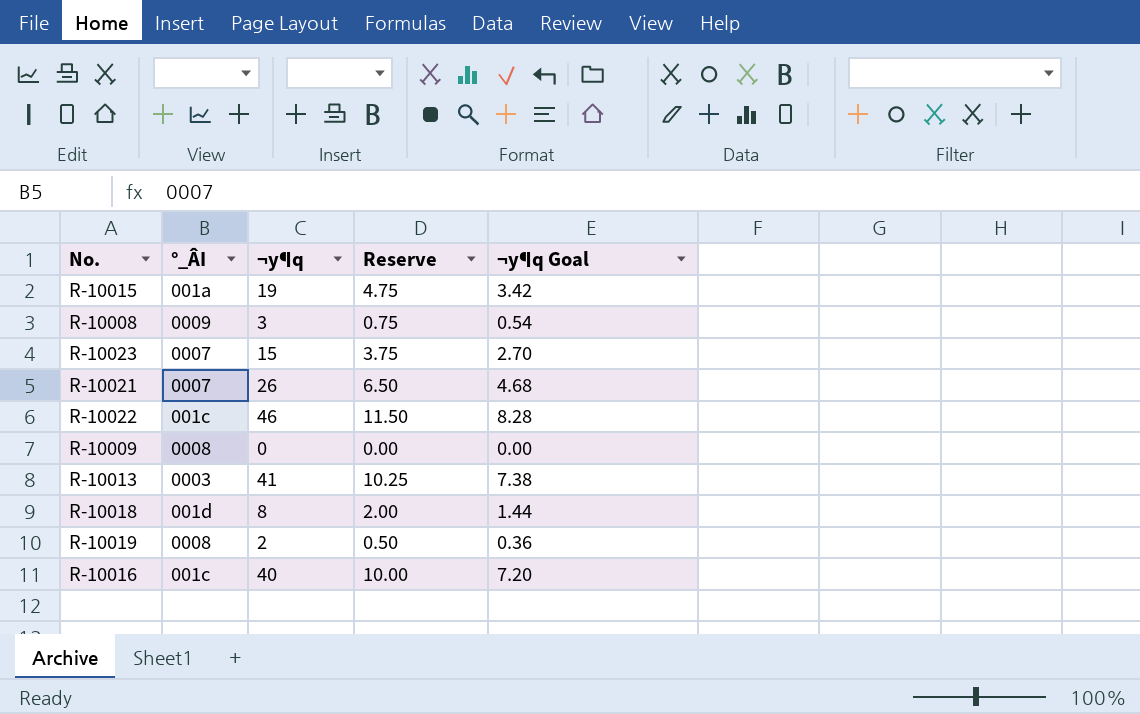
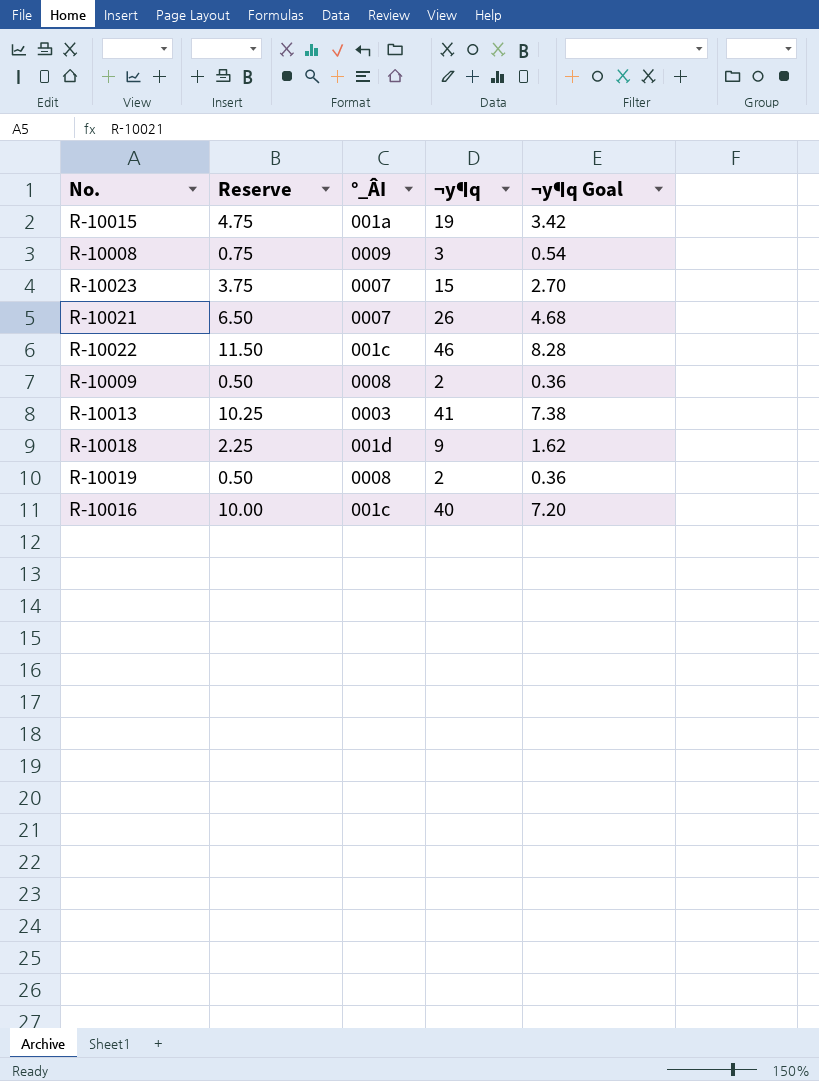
column Reserve | position: 4 -> 2
R-10009 | Reserve: 0.00 -> 0.50
R-10009 | ¬y¶q: 0 -> 2
R-10009 | ¬y¶q Goal: 0.00 -> 0.36
R-10018 | Reserve: 2.00 -> 2.25
R-10018 | ¬y¶q: 8 -> 9
R-10018 | ¬y¶q Goal: 1.44 -> 1.62

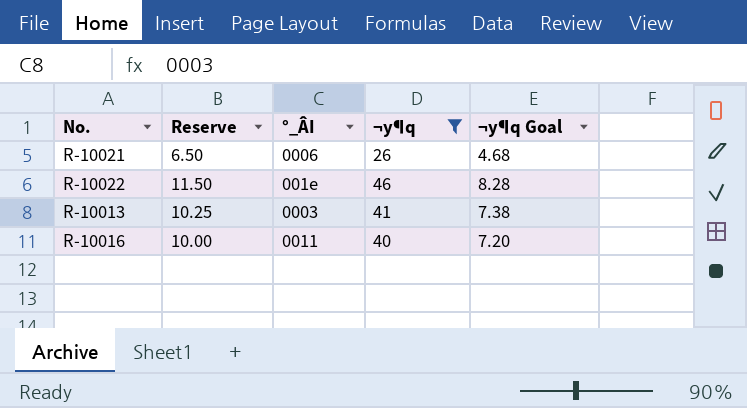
filter: none -> ¬y¶q >= 26
R-10021 | °_ÂI: 0007 -> 0006
R-10022 | °_ÂI: 001c -> 001e
R-10016 | °_ÂI: 001c -> 0011

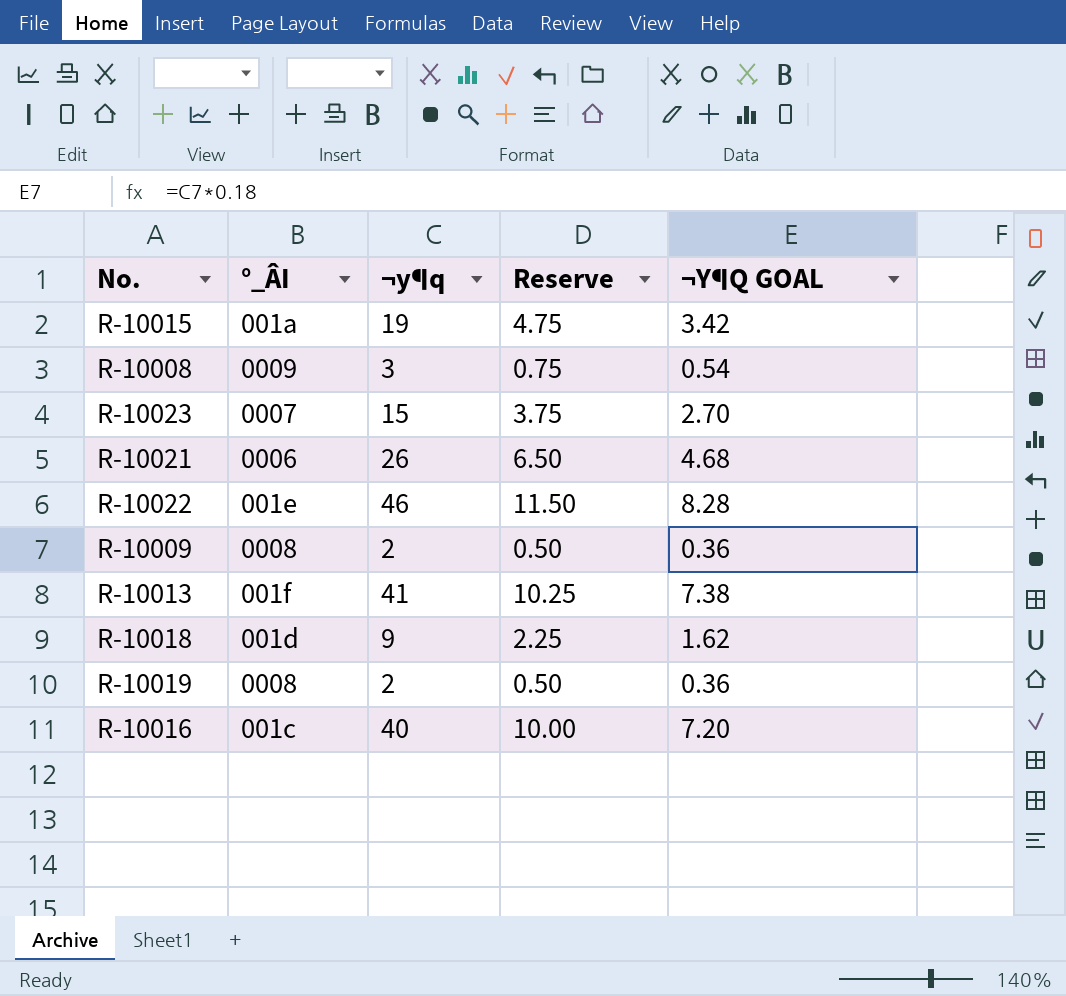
filter: ¬y¶q >= 26 -> none
column Reserve | position: 2 -> 4
column name: ¬y¶q Goal -> ¬Y¶Q GOAL
R-10013 | °_ÂI: 0003 -> 001f
R-10016 | °_ÂI: 0011 -> 001c

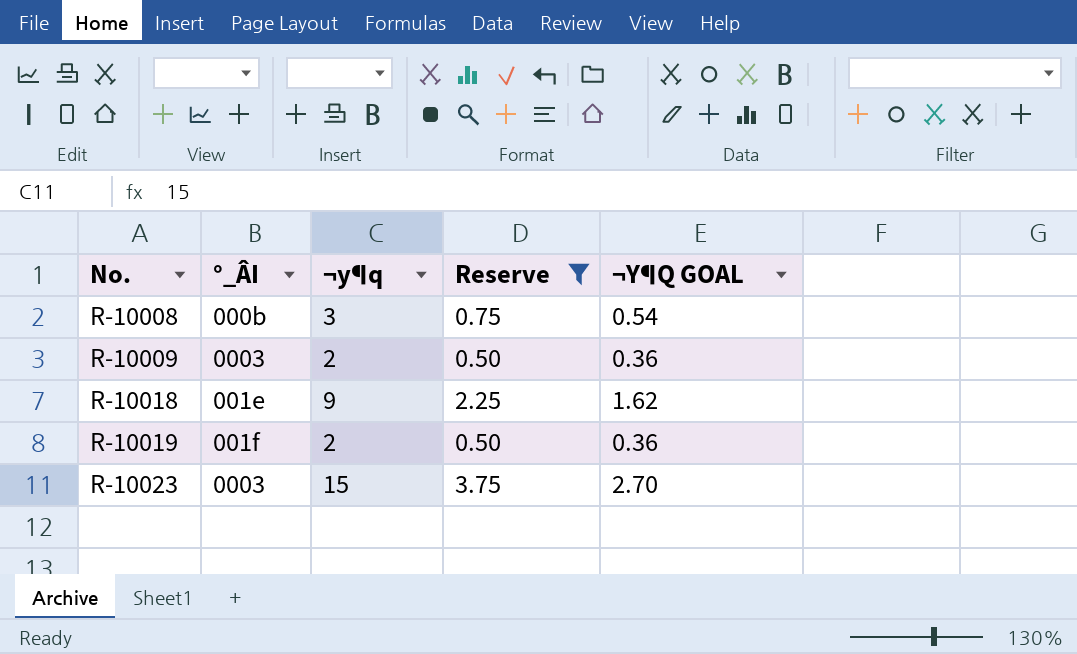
filter: none -> Reserve <= 3.75
row order: none -> No. ascending
R-10008 | °_ÂI: 0009 -> 000b
R-10009 | °_ÂI: 0008 -> 0003
R-10018 | °_ÂI: 001d -> 001e
R-10019 | °_ÂI: 0008 -> 001f
R-10023 | °_ÂI: 0007 -> 0003

